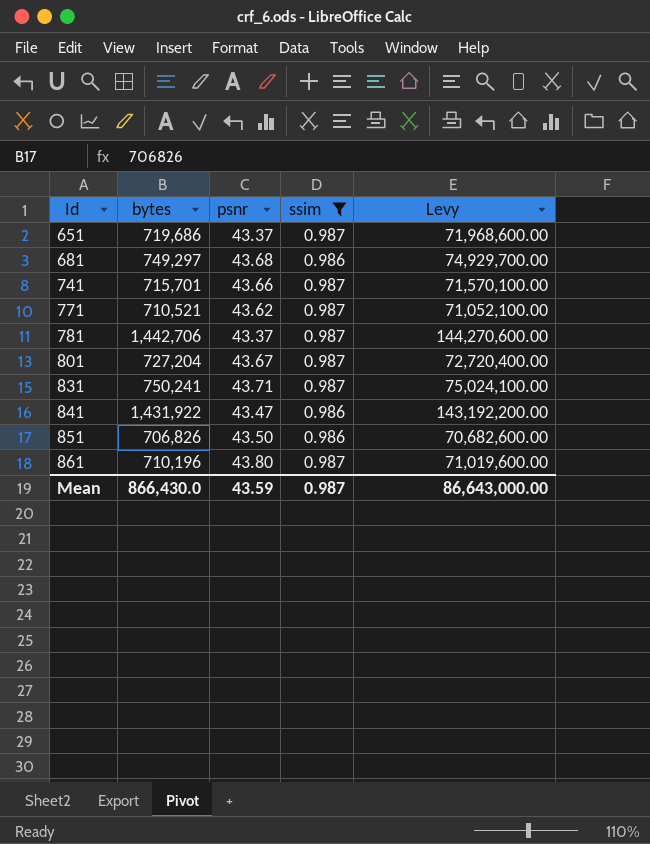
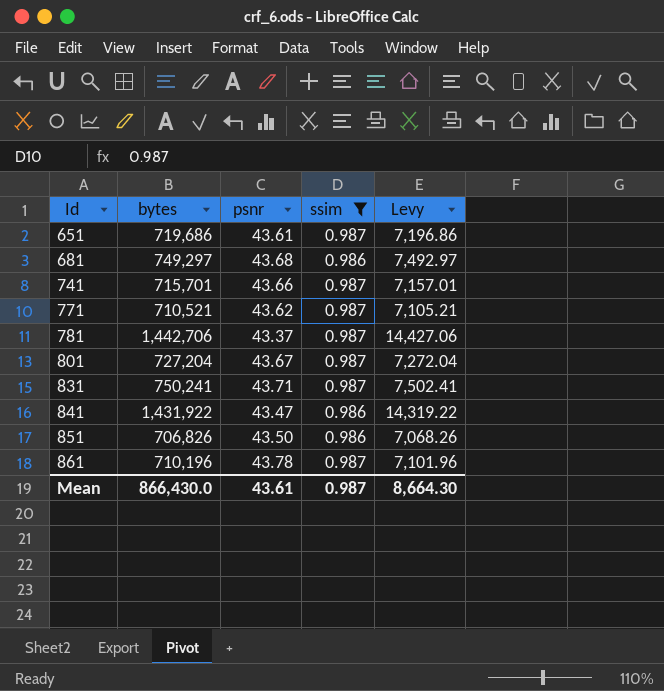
column Levy | formula: [bytes] * 100 -> [bytes] * 0.01
651 | psnr: 43.37 -> 43.61
861 | psnr: 43.80 -> 43.78
Mean | psnr: 43.59 -> 43.61
Mean | Levy: 86,643,000.00 -> 8,664.30

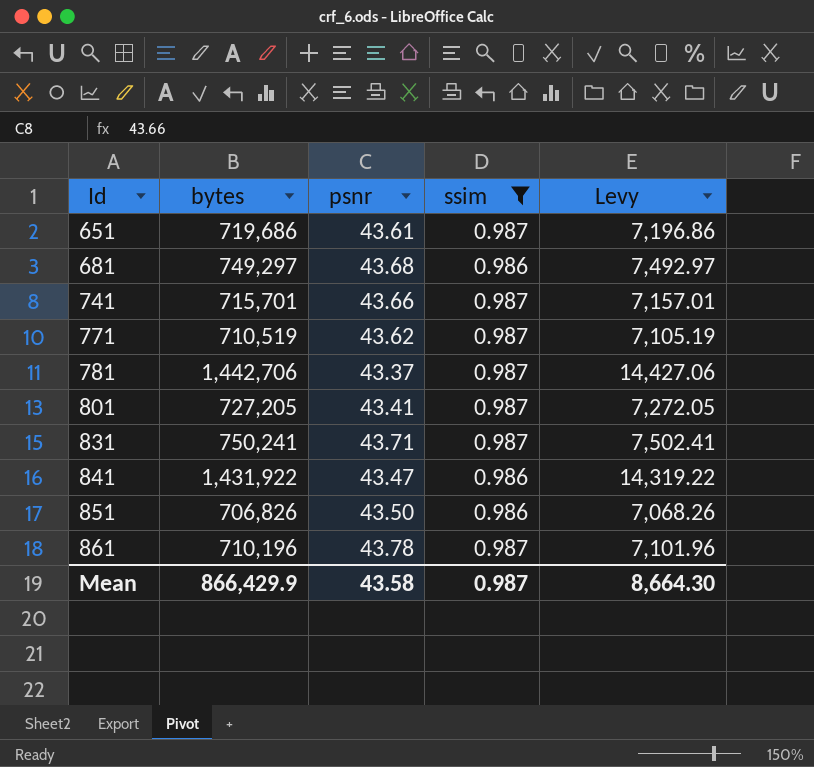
771 | bytes: 710,521 -> 710,519
771 | Levy: 7,105.21 -> 7,105.19
801 | bytes: 727,204 -> 727,205
801 | psnr: 43.67 -> 43.41
801 | Levy: 7,272.04 -> 7,272.05
Mean | bytes: 866,430.0 -> 866,429.9
Mean | psnr: 43.61 -> 43.58

